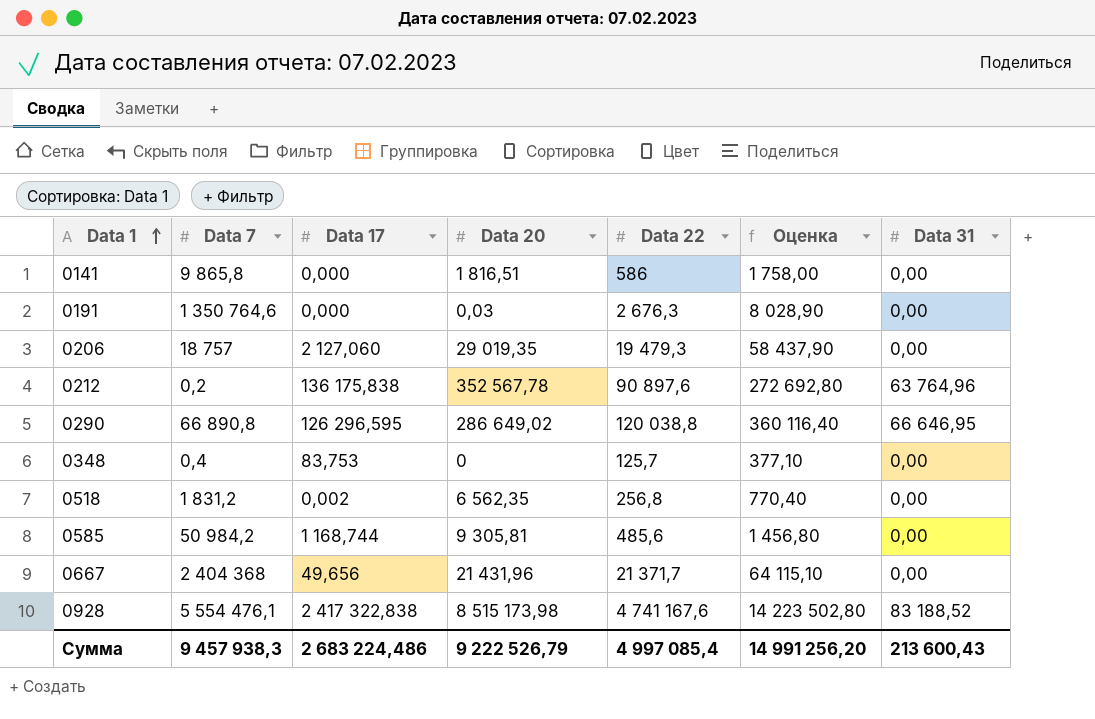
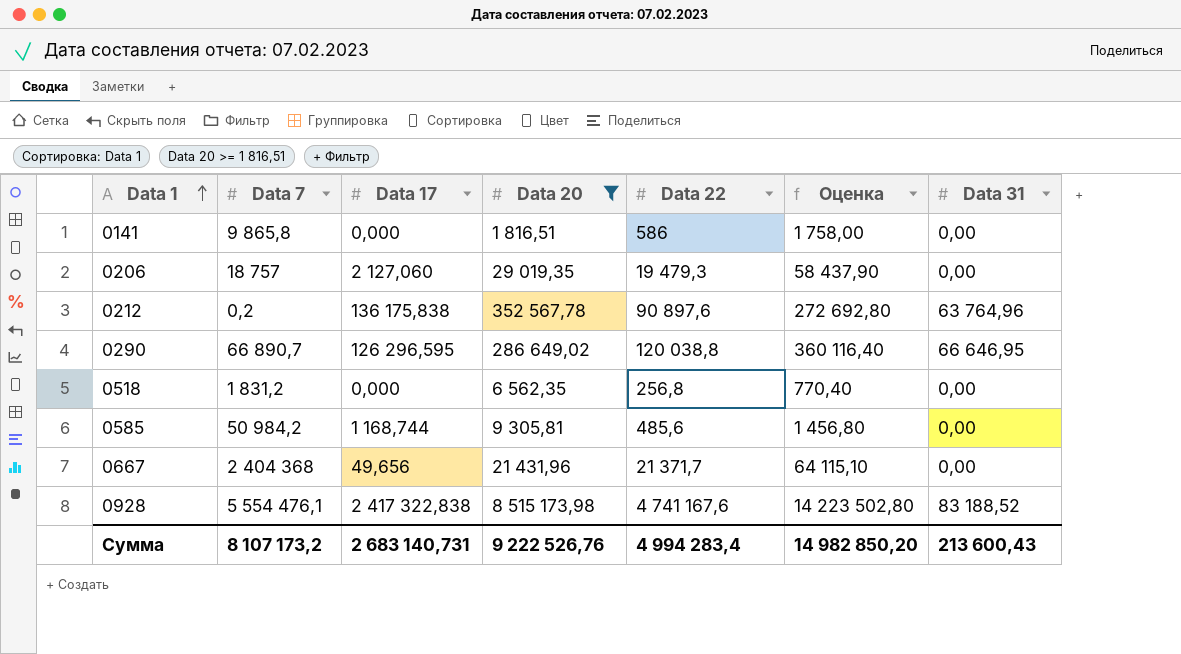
filter: none -> Data 20 >= 1 816,51
0290 | Data 7: 66 890,8 -> 66 890,7
0518 | Data 17: 0,002 -> 0,000
Сумма | Data 7: 9 457 938,3 -> 8 107 173,2
Сумма | Data 17: 2 683 224,486 -> 2 683 140,731
Сумма | Data 20: 9 222 526,79 -> 9 222 526,76
Сумма | Data 22: 4 997 085,4 -> 4 994 283,4
Сумма | Оценка: 14 991 256,20 -> 14 982 850,20

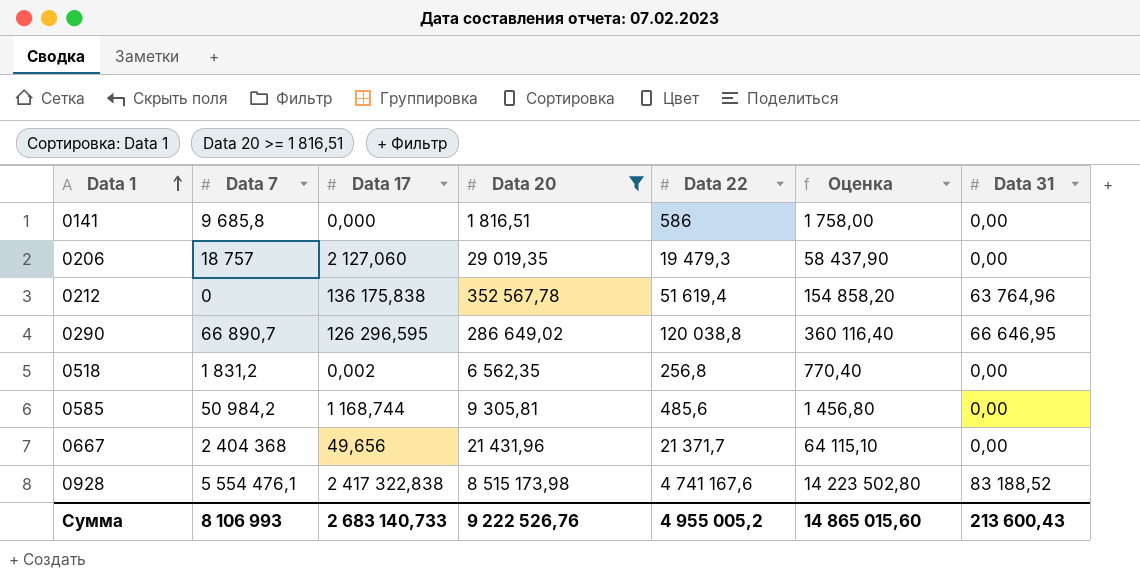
0141 | Data 7: 9 865,8 -> 9 685,8
0212 | Data 7: 0,2 -> 0
0212 | Data 22: 90 897,6 -> 51 619,4
0212 | Оценка: 272 692,80 -> 154 858,20
0518 | Data 17: 0,000 -> 0,002
Сумма | Data 7: 8 107 173,2 -> 8 106 993
Сумма | Data 17: 2 683 140,731 -> 2 683 140,733
Сумма | Data 22: 4 994 283,4 -> 4 955 005,2
Сумма | Оценка: 14 982 850,20 -> 14 865 015,60

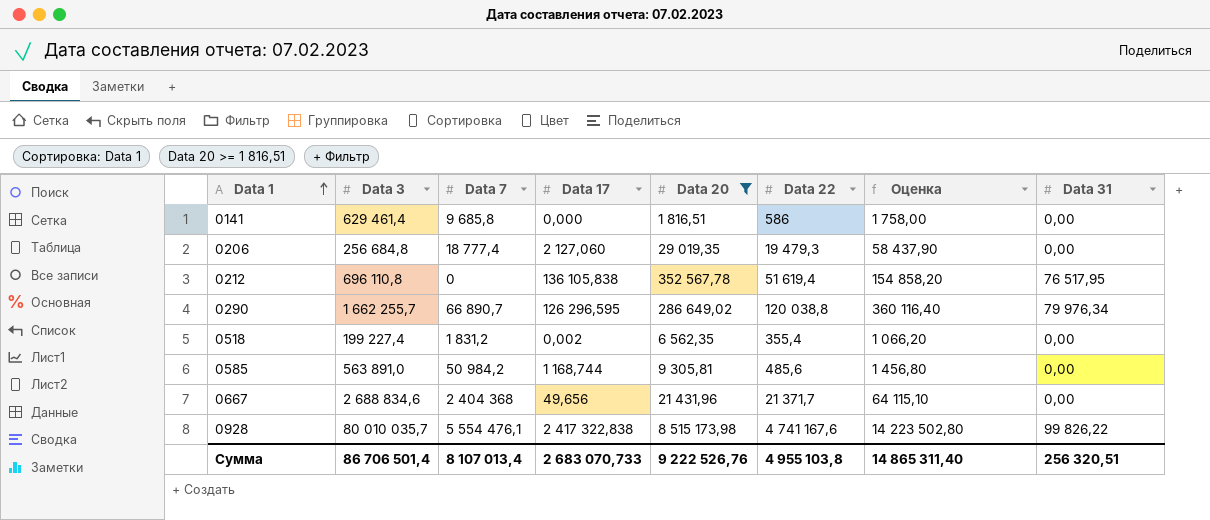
column Data 3 | position: none -> 2
0206 | Data 7: 18 757 -> 18 777,4
0212 | Data 17: 136 175,838 -> 136 105,838
0212 | Data 31: 63 764,96 -> 76 517,95
0290 | Data 31: 66 646,95 -> 79 976,34
0518 | Data 22: 256,8 -> 355,4
0518 | Оценка: 770,40 -> 1 066,20
0928 | Data 31: 83 188,52 -> 99 826,22
Сумма | Data 7: 8 106 993 -> 8 107 013,4
Сумма | Data 17: 2 683 140,733 -> 2 683 070,733
Сумма | Data 22: 4 955 005,2 -> 4 955 103,8
Сумма | Оценка: 14 865 015,60 -> 14 865 311,40
Сумма | Data 31: 213 600,43 -> 256 320,51

